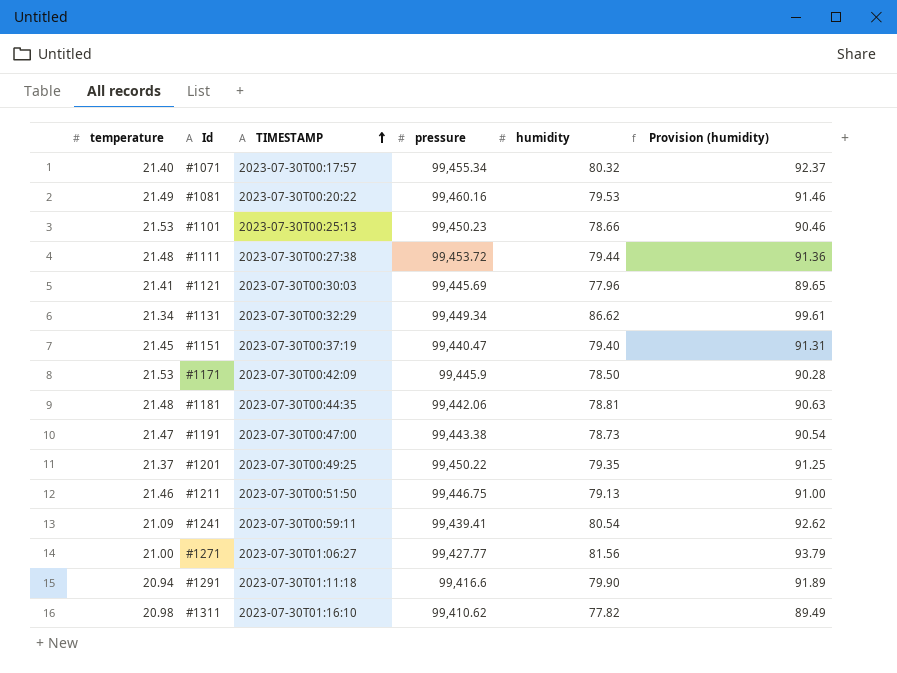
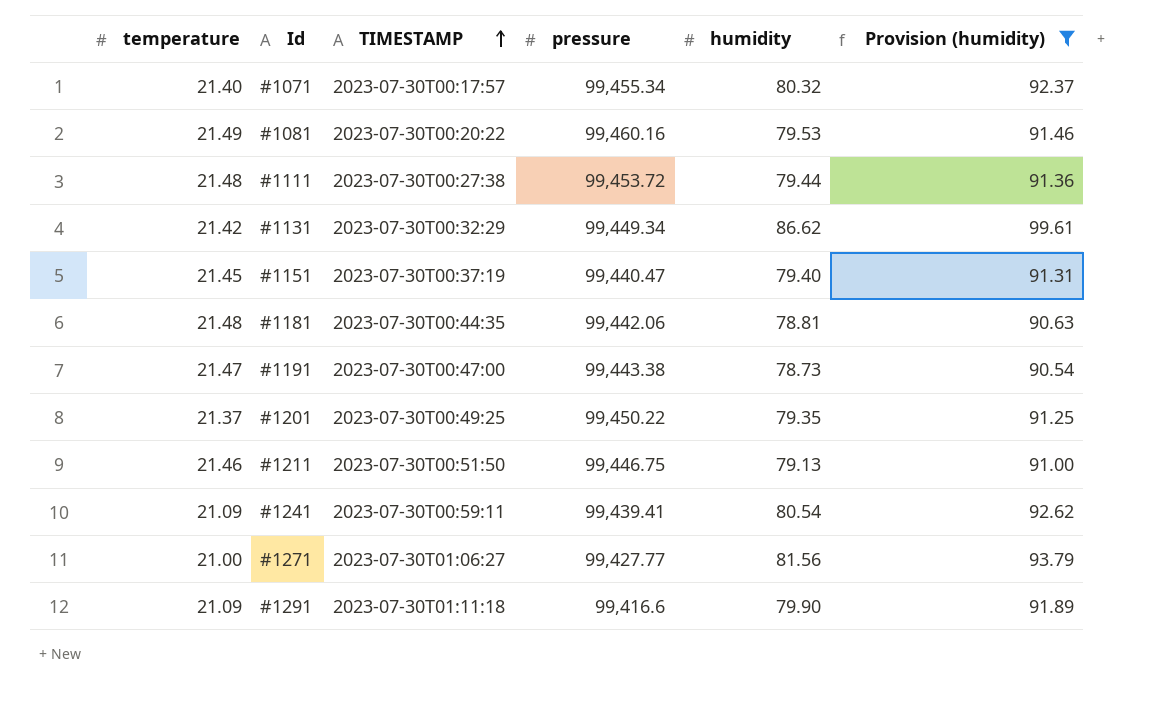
filter: none -> Provision (humidity) >= 90.54
#1131 | temperature: 21.34 -> 21.42
#1291 | temperature: 20.94 -> 21.09

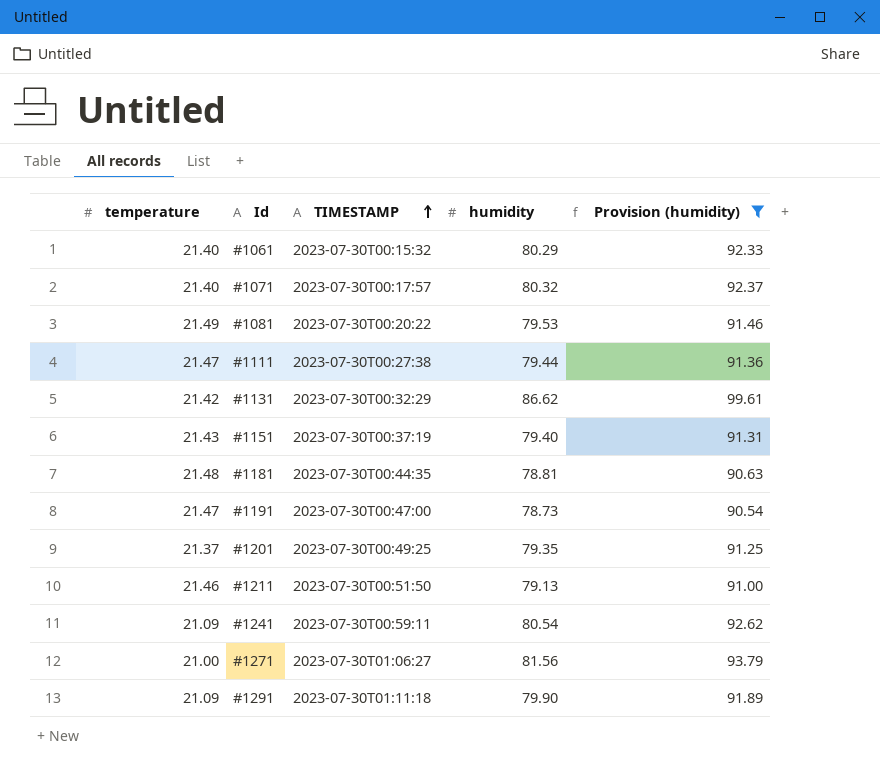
column pressure | position: 4 -> none
row #1061: none -> 21.40 | 2023-07-30T00:15:32 | 80.29 | 92.33
#1111 | temperature: 21.48 -> 21.47
#1151 | temperature: 21.45 -> 21.43

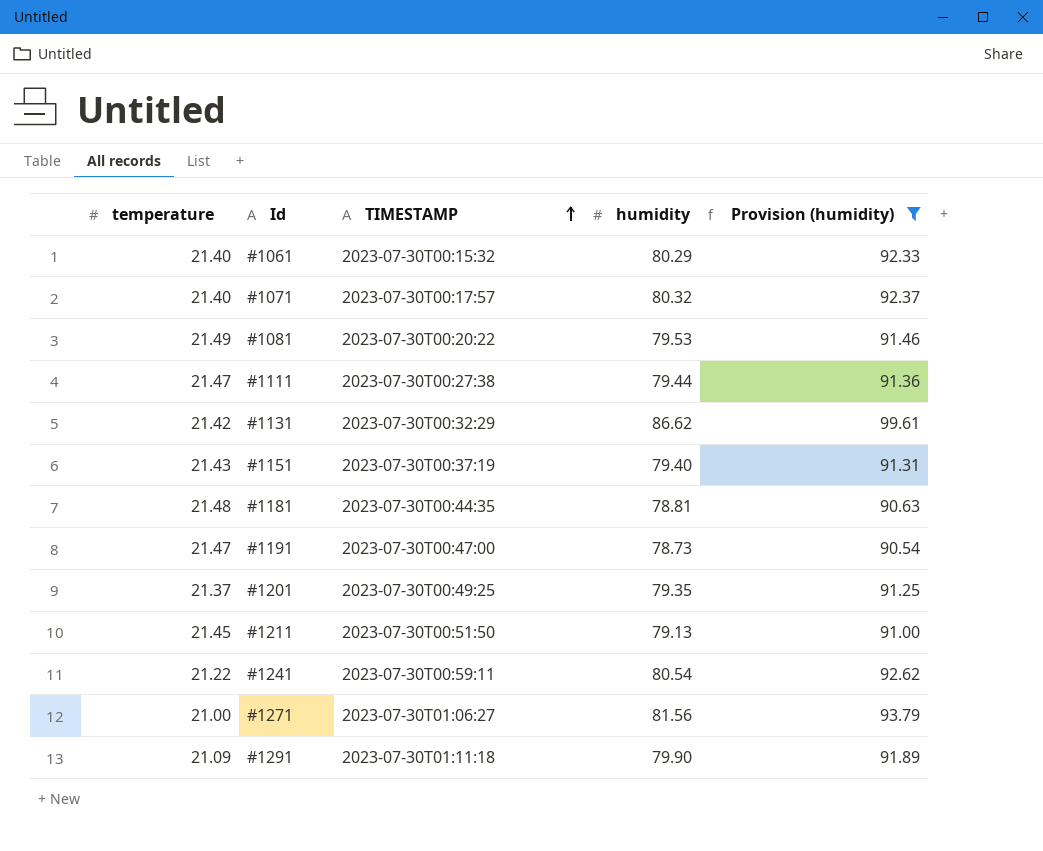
#1211 | temperature: 21.46 -> 21.45
#1241 | temperature: 21.09 -> 21.22

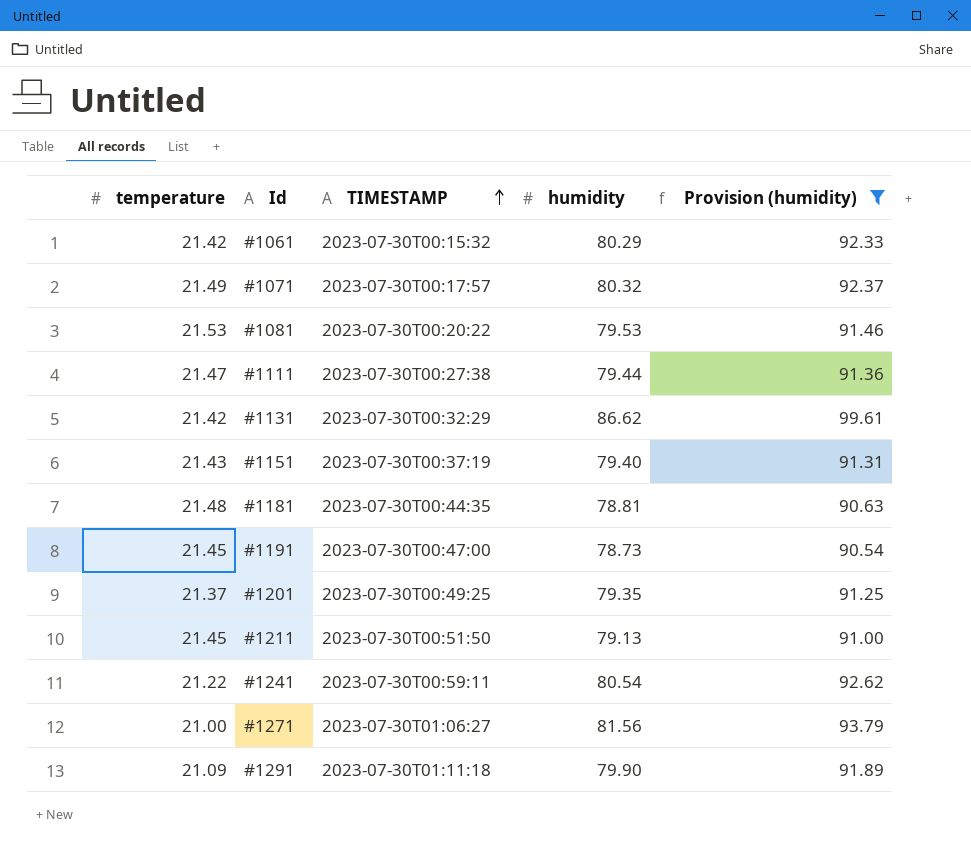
#1061 | temperature: 21.40 -> 21.42
#1071 | temperature: 21.40 -> 21.49
#1081 | temperature: 21.49 -> 21.53
#1191 | temperature: 21.47 -> 21.45

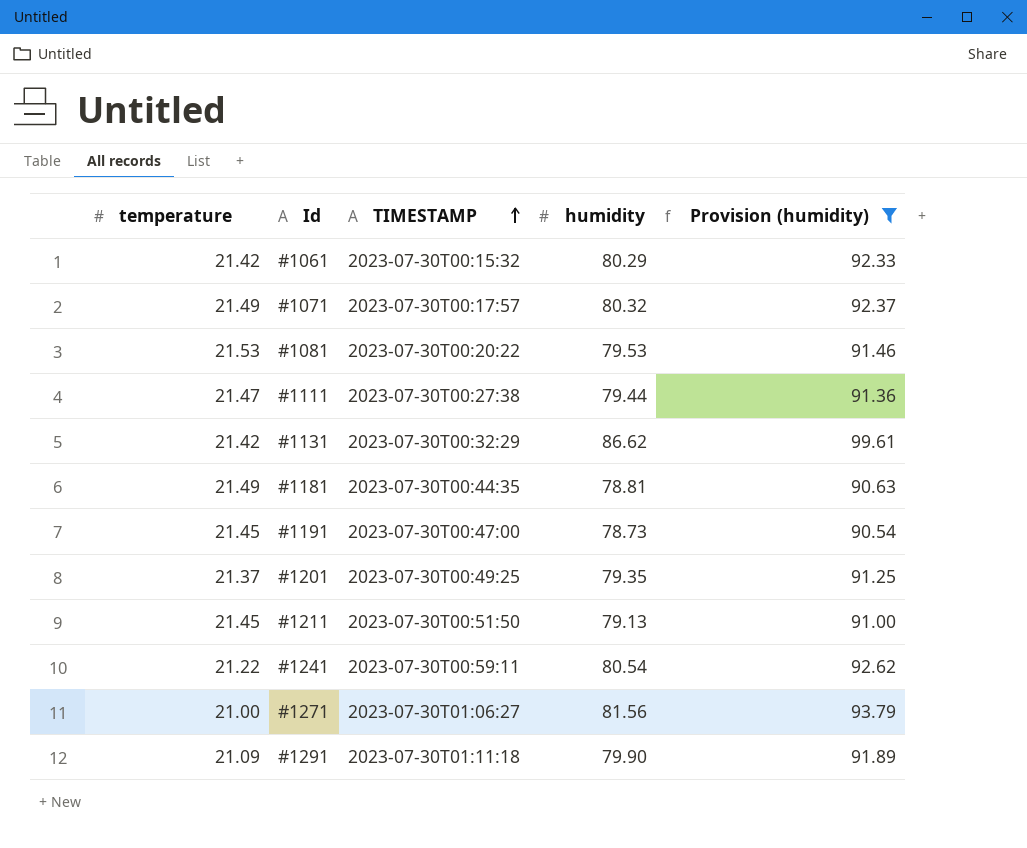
row #1151: 21.43 | 2023-07-30T00:37:19 | 79.40 | 91.31 -> none
#1181 | temperature: 21.48 -> 21.49

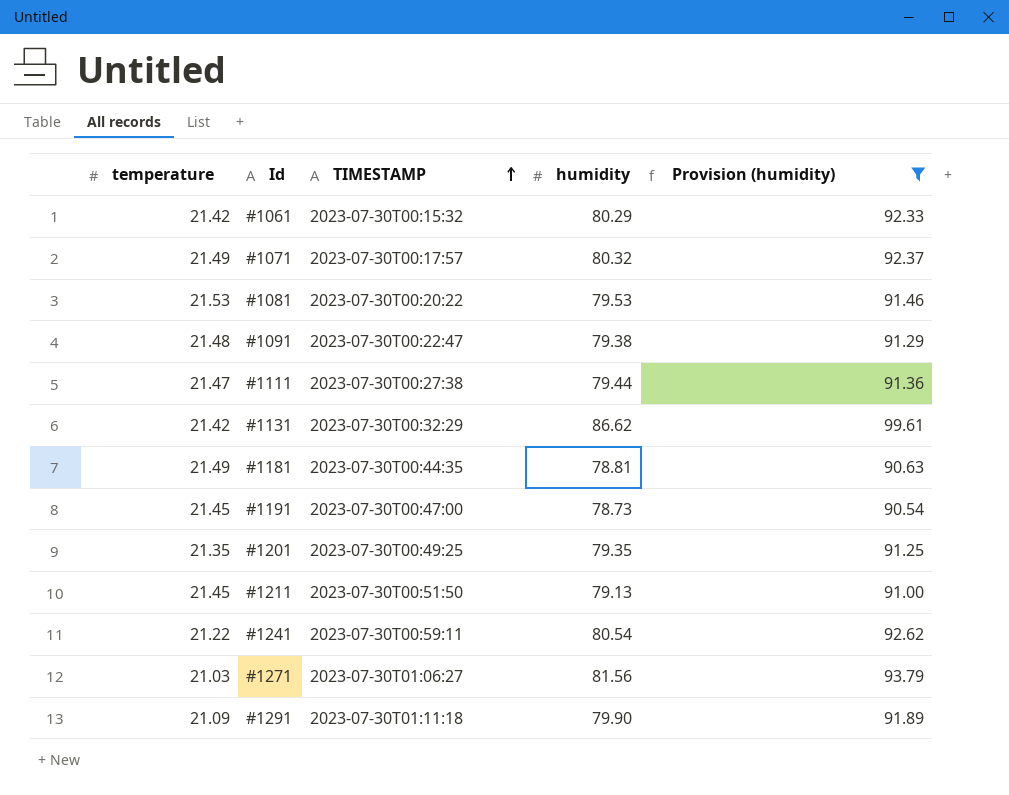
row #1091: none -> 21.48 | 2023-07-30T00:22:47 | 79.38 | 91.29
#1201 | temperature: 21.37 -> 21.35
#1271 | temperature: 21.00 -> 21.03

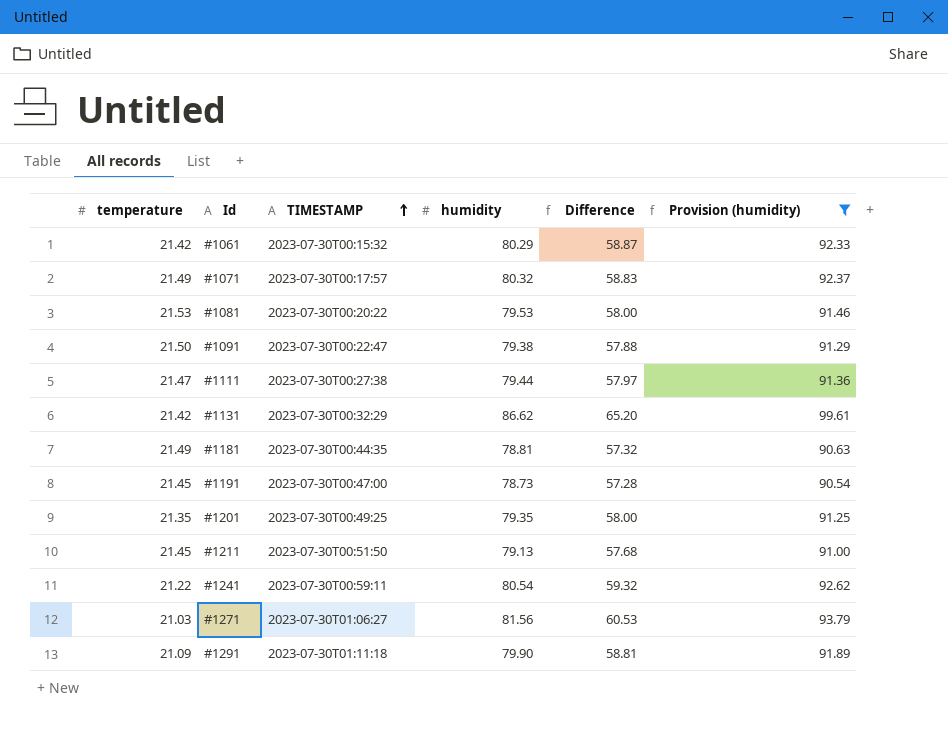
column Difference | formula: none -> [humidity] - [temperature]
#1091 | temperature: 21.48 -> 21.50

